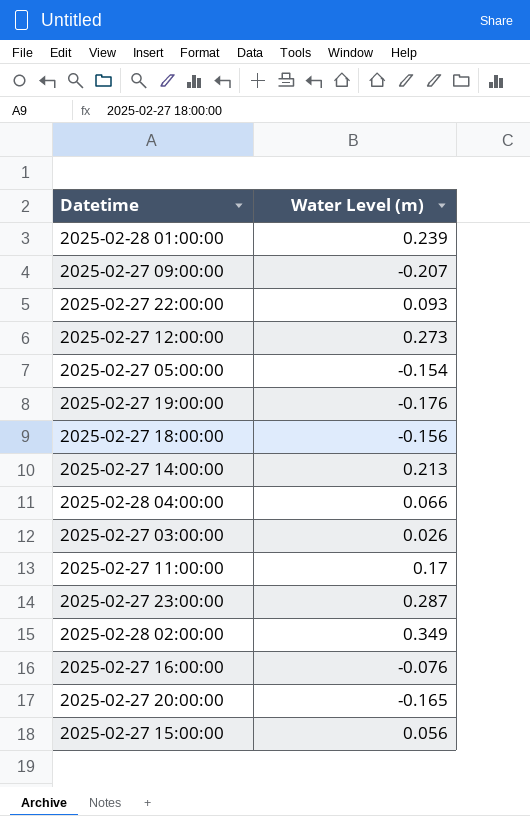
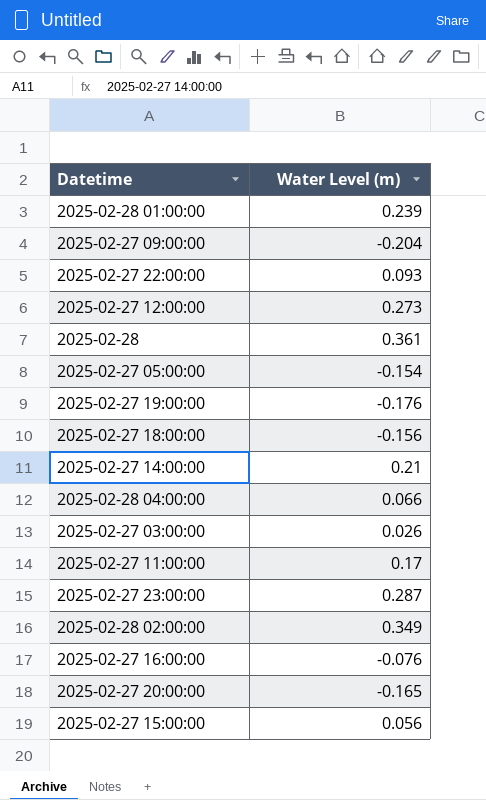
2025-02-27 09:00:00 | Water Level (m): -0.207 -> -0.204
row 2025-02-28: none -> 0.361
2025-02-27 14:00:00 | Water Level (m): 0.213 -> 0.21

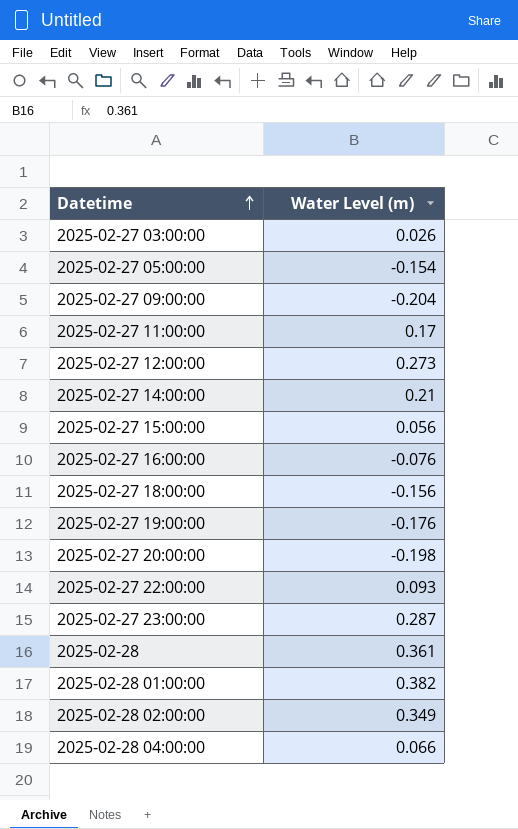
row order: none -> Datetime ascending
2025-02-27 20:00:00 | Water Level (m): -0.165 -> -0.198
2025-02-28 01:00:00 | Water Level (m): 0.239 -> 0.382

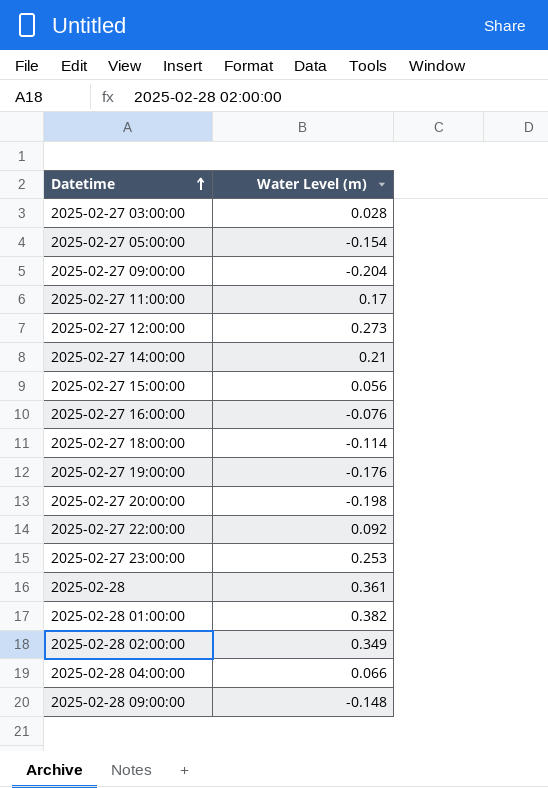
2025-02-27 03:00:00 | Water Level (m): 0.026 -> 0.028
2025-02-27 18:00:00 | Water Level (m): -0.156 -> -0.114
2025-02-27 22:00:00 | Water Level (m): 0.093 -> 0.092
2025-02-27 23:00:00 | Water Level (m): 0.287 -> 0.253
row 2025-02-28 09:00:00: none -> -0.148

